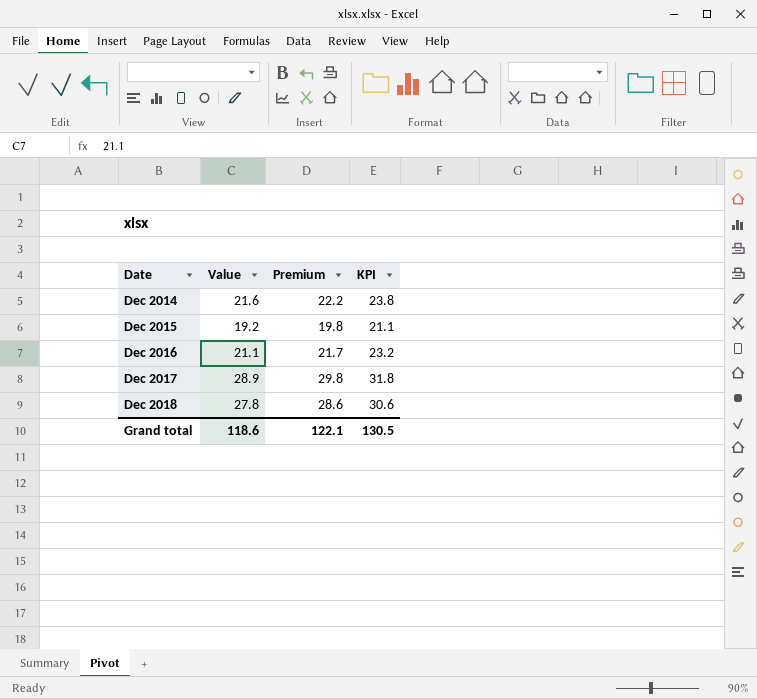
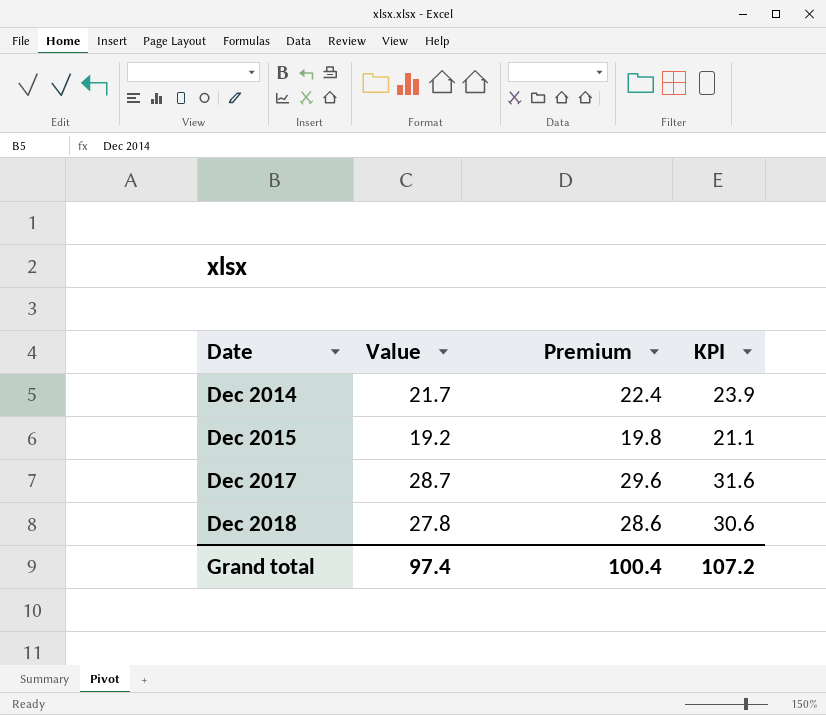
row Dec 2016: 21.1 | 21.7 | 23.2 -> none
Dec 2014 | Value: 21.6 -> 21.7
Dec 2014 | Premium: 22.2 -> 22.4
Dec 2014 | KPI: 23.8 -> 23.9
Dec 2017 | Value: 28.9 -> 28.7
Dec 2017 | Premium: 29.8 -> 29.6
Dec 2017 | KPI: 31.8 -> 31.6
Grand total | Value: 118.6 -> 97.4
Grand total | Premium: 122.1 -> 100.4
Grand total | KPI: 130.5 -> 107.2

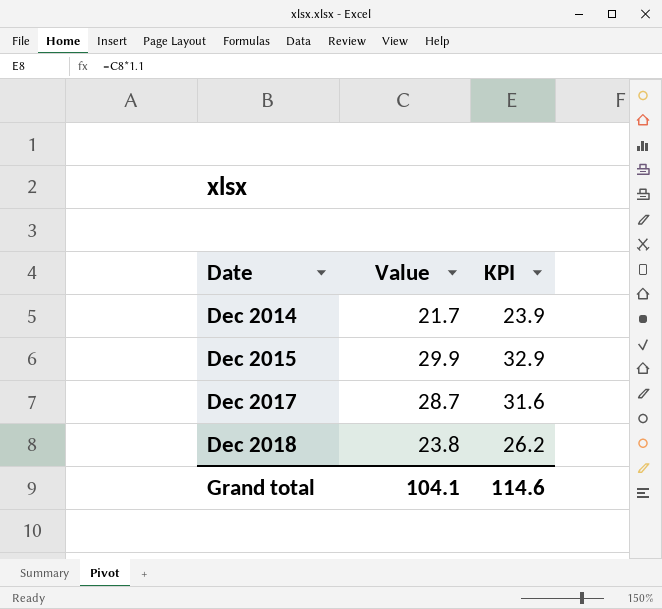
column Premium | formula: [Value] * 1.03 -> none
Dec 2015 | Value: 19.2 -> 29.9
Dec 2015 | KPI: 21.1 -> 32.9
Dec 2018 | Value: 27.8 -> 23.8
Dec 2018 | KPI: 30.6 -> 26.2
Grand total | Value: 97.4 -> 104.1
Grand total | KPI: 107.2 -> 114.6

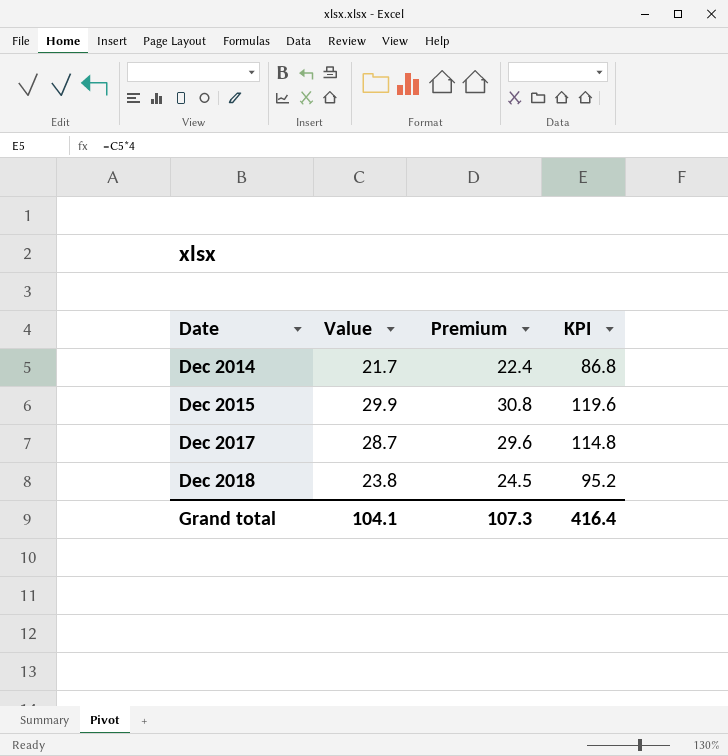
column Premium | formula: none -> [Value] * 1.03
column KPI | formula: [Value] * 1.1 -> [Value] * 4
Grand total | KPI: 114.6 -> 416.4

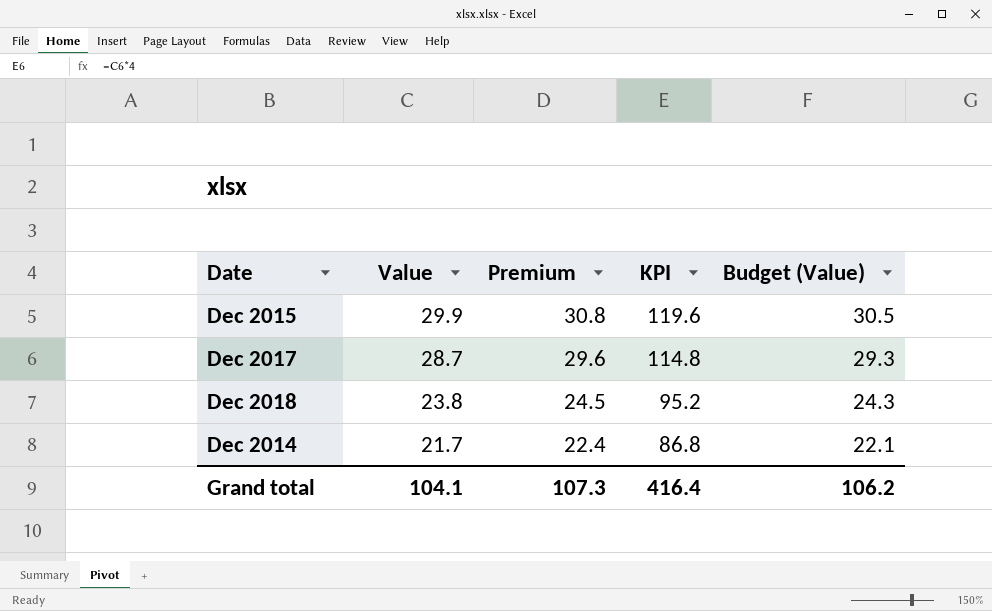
row order: Date ascending -> Value descending
column Budget (Value) | formula: none -> [Value] * 1.02

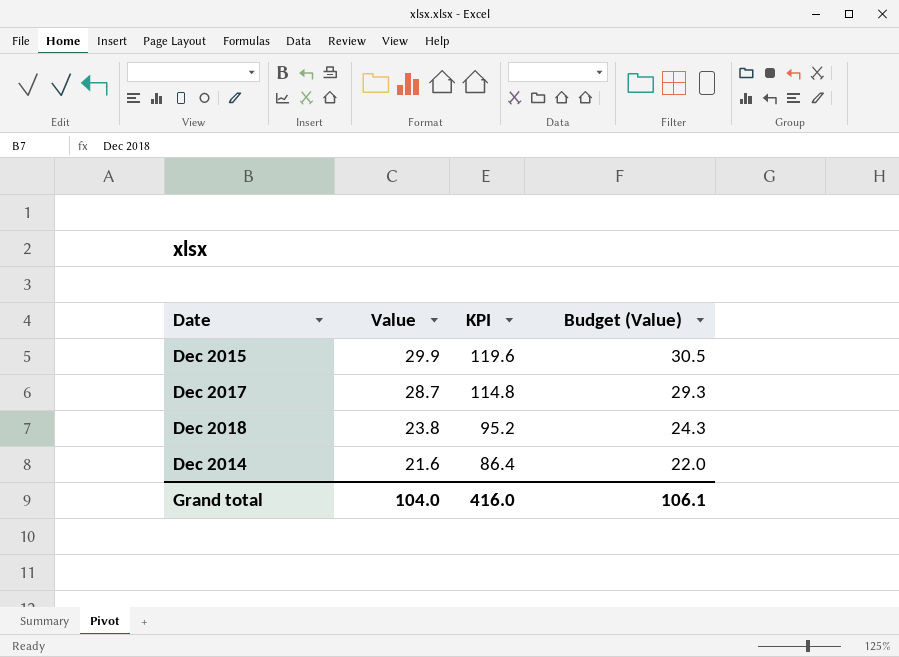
column Premium | formula: [Value] * 1.03 -> none
Dec 2014 | Value: 21.7 -> 21.6
Dec 2014 | KPI: 86.8 -> 86.4
Dec 2014 | Budget (Value): 22.1 -> 22.0
Grand total | Value: 104.1 -> 104.0
Grand total | KPI: 416.4 -> 416.0
Grand total | Budget (Value): 106.2 -> 106.1

